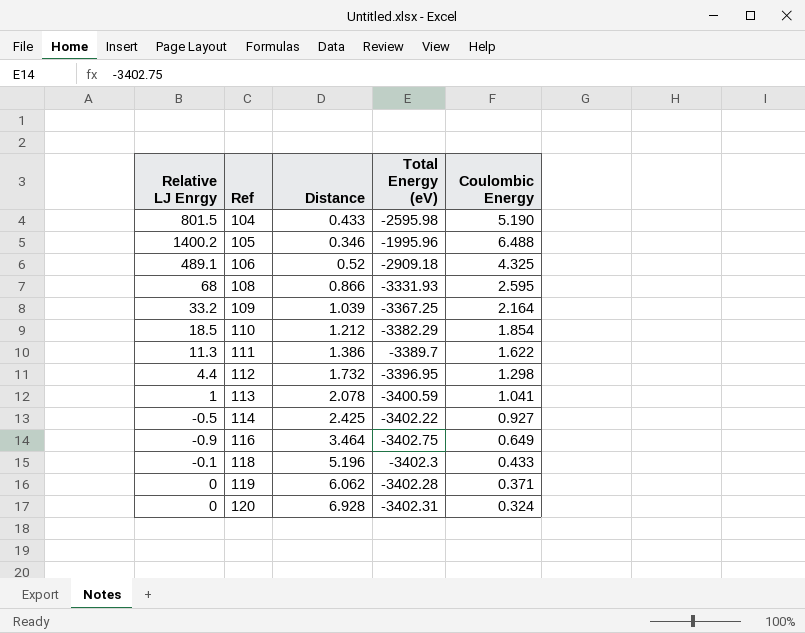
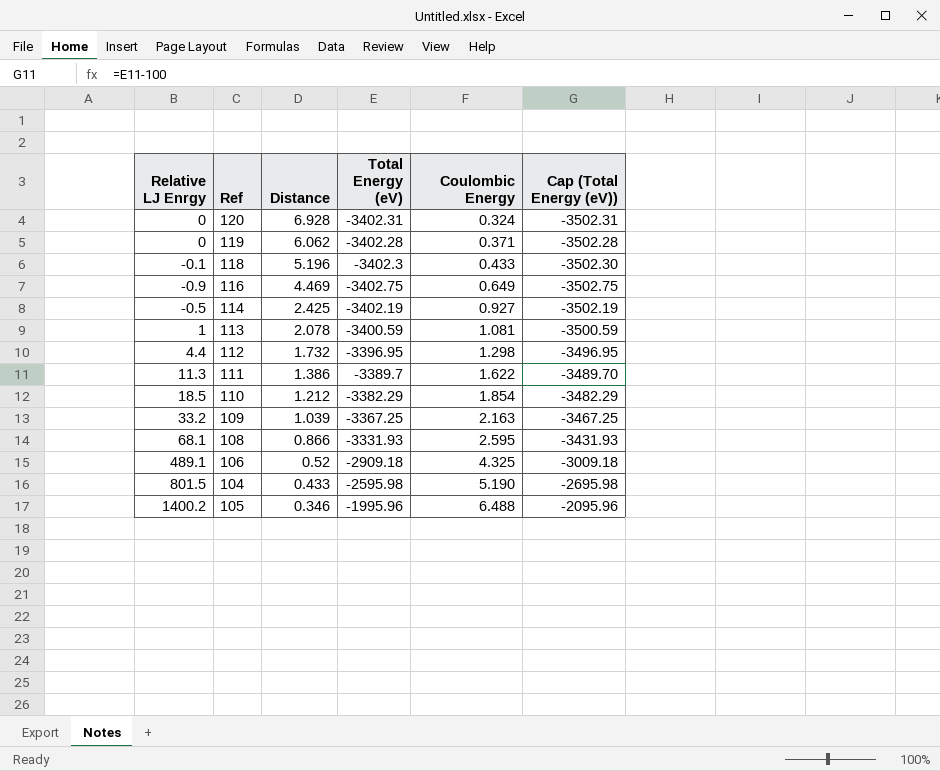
row order: Ref ascending -> Distance descending
column Cap (Total Energy (eV)) | formula: none -> [Total Energy (eV)] - 100
116 | Distance: 3.464 -> 4.469
114 | Total Energy (eV): -3402.22 -> -3402.19
113 | Coulombic Energy: 1.041 -> 1.081
109 | Coulombic Energy: 2.164 -> 2.163
108 | Relative LJ Enrgy: 68 -> 68.1

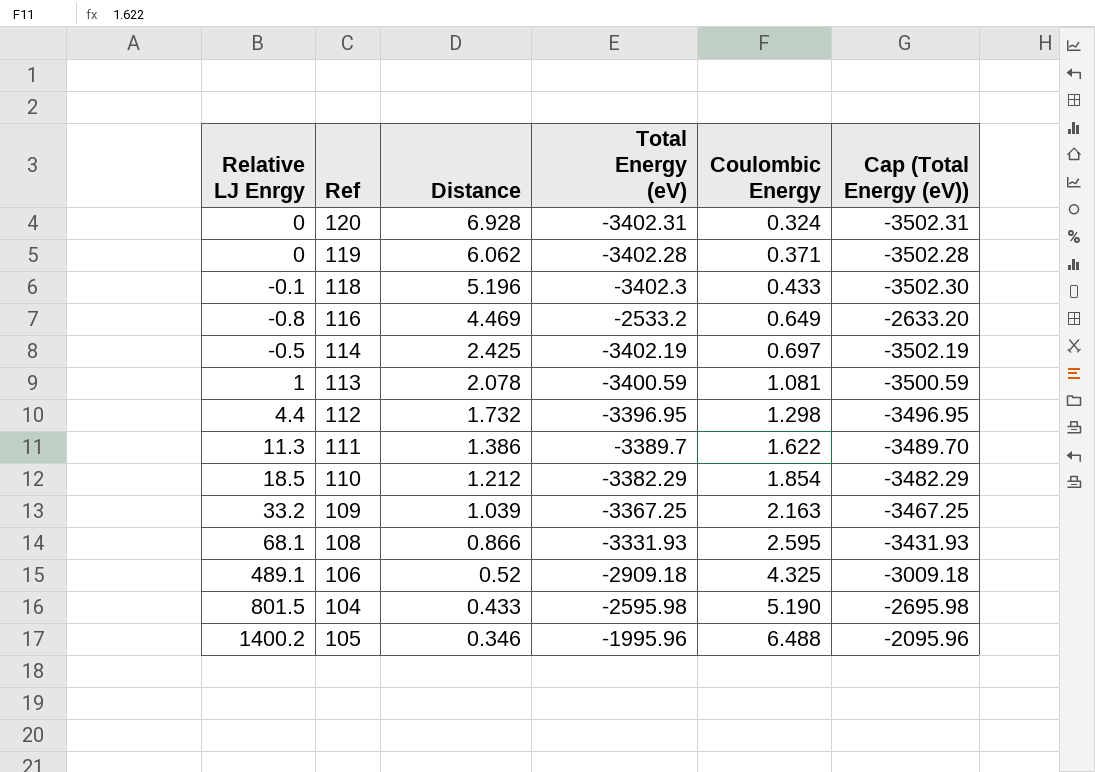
116 | Relative LJ Enrgy: -0.9 -> -0.8
116 | Total Energy (eV): -3402.75 -> -2533.2
116 | Cap (Total Energy (eV)): -3502.75 -> -2633.20
114 | Coulombic Energy: 0.927 -> 0.697

